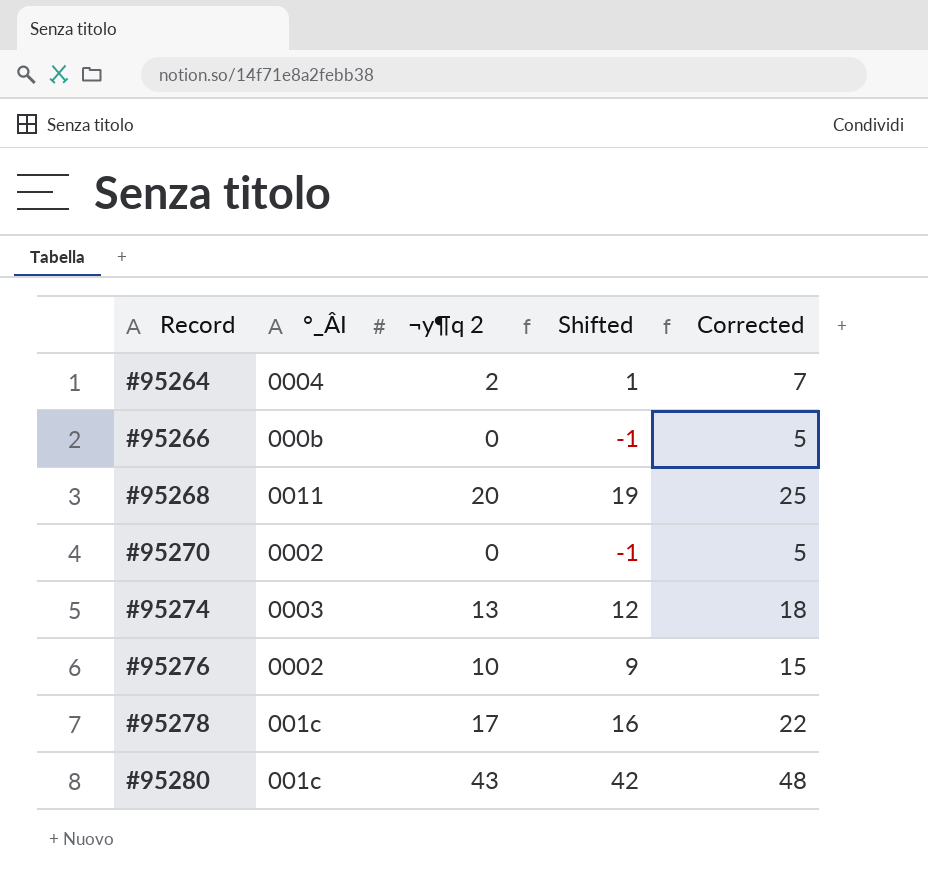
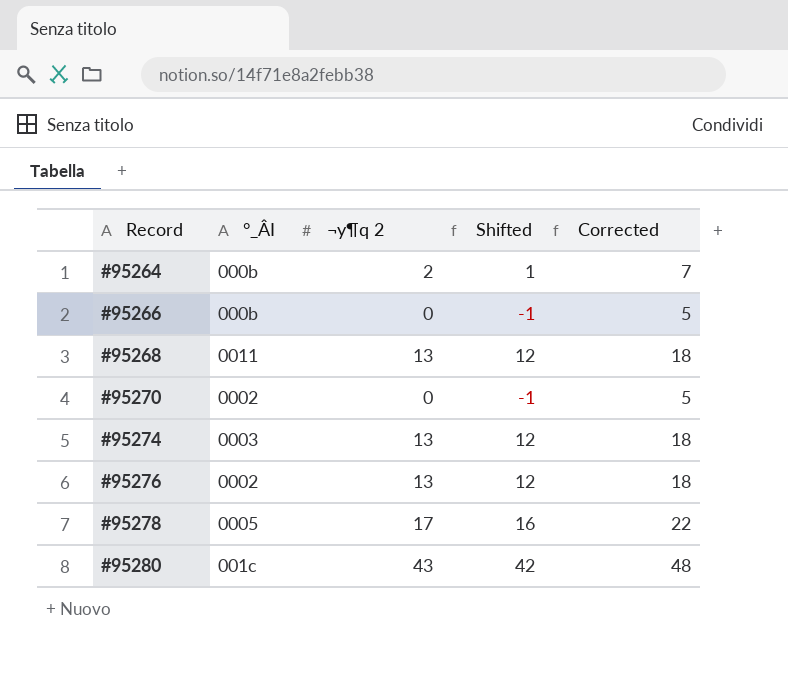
#95264 | °_ÂI: 0004 -> 000b
#95268 | ¬y¶q 2: 20 -> 13
#95268 | Shifted: 19 -> 12
#95268 | Corrected: 25 -> 18
#95276 | ¬y¶q 2: 10 -> 13
#95276 | Shifted: 9 -> 12
#95276 | Corrected: 15 -> 18
#95278 | °_ÂI: 001c -> 0005

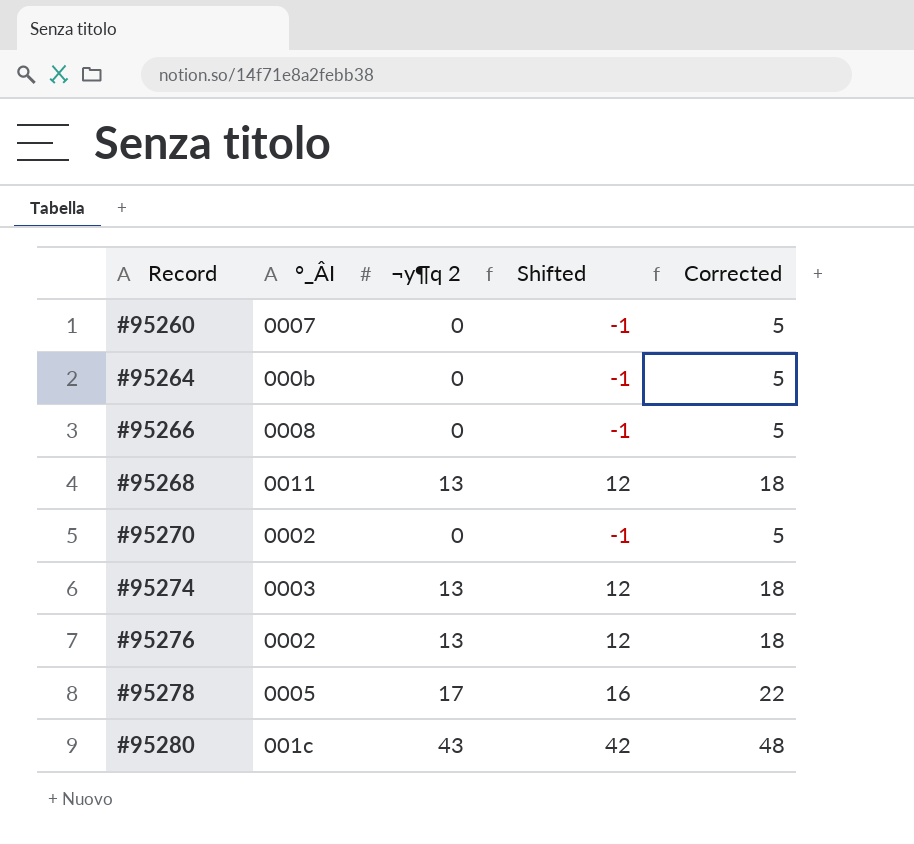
row #95260: none -> 0007 | 0 | -1 | 5
#95264 | ¬y¶q 2: 2 -> 0
#95264 | Shifted: 1 -> -1
#95264 | Corrected: 7 -> 5
#95266 | °_ÂI: 000b -> 0008

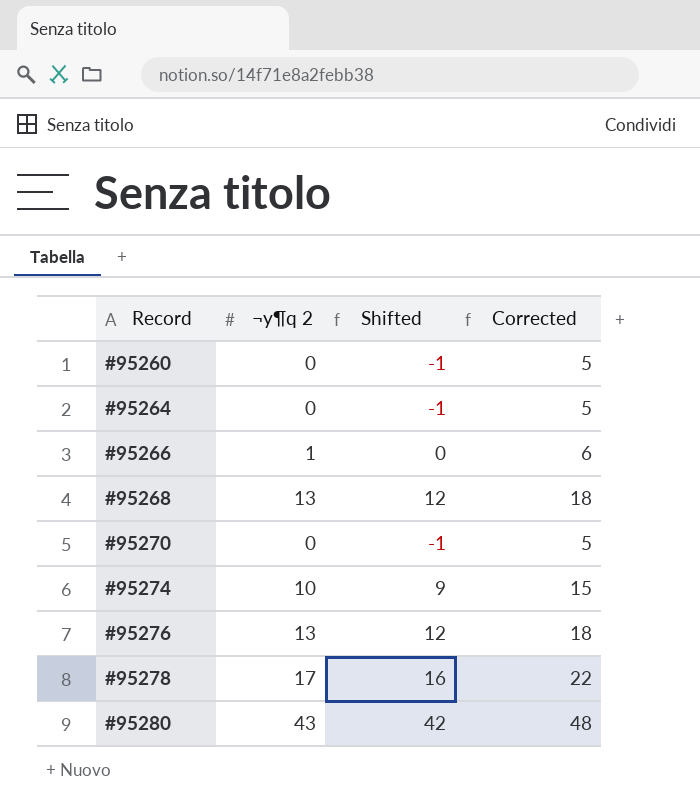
column °_ÂI | position: 2 -> none
#95266 | ¬y¶q 2: 0 -> 1
#95266 | Shifted: -1 -> 0
#95266 | Corrected: 5 -> 6
#95274 | ¬y¶q 2: 13 -> 10
#95274 | Shifted: 12 -> 9
#95274 | Corrected: 18 -> 15

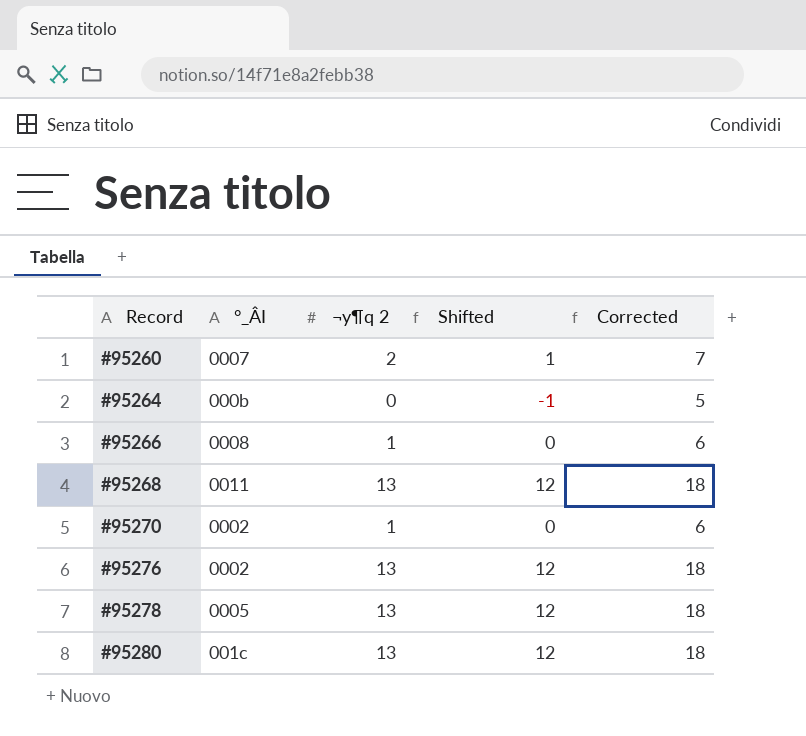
column °_ÂI | position: none -> 2
row #95274: 10 | 9 | 15 -> none
#95260 | ¬y¶q 2: 0 -> 2
#95260 | Shifted: -1 -> 1
#95260 | Corrected: 5 -> 7
#95270 | ¬y¶q 2: 0 -> 1
#95270 | Shifted: -1 -> 0
#95270 | Corrected: 5 -> 6
#95278 | ¬y¶q 2: 17 -> 13
#95278 | Shifted: 16 -> 12
#95278 | Corrected: 22 -> 18
#95280 | ¬y¶q 2: 43 -> 13
#95280 | Shifted: 42 -> 12
#95280 | Corrected: 48 -> 18

